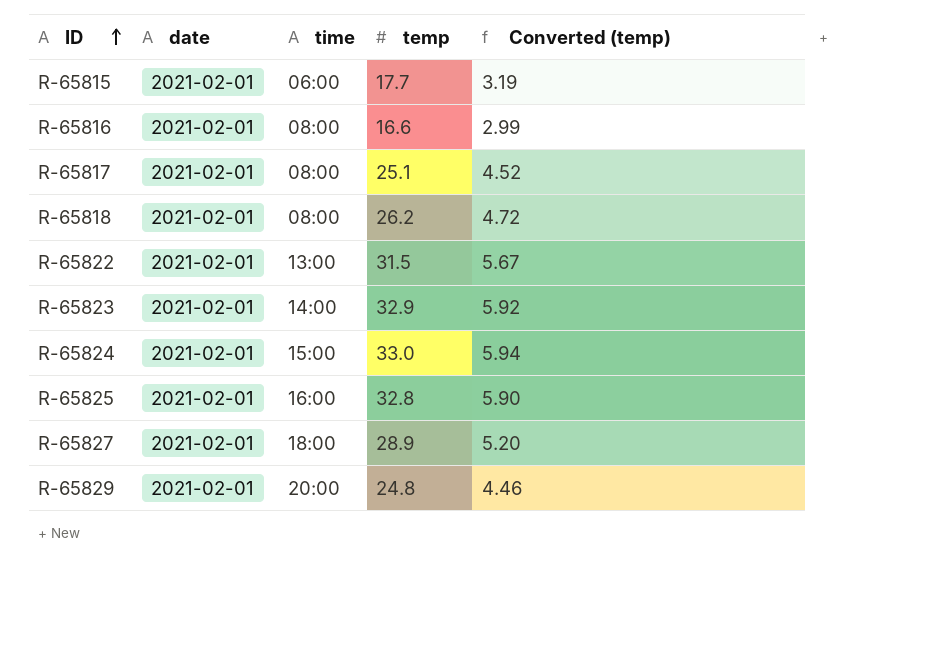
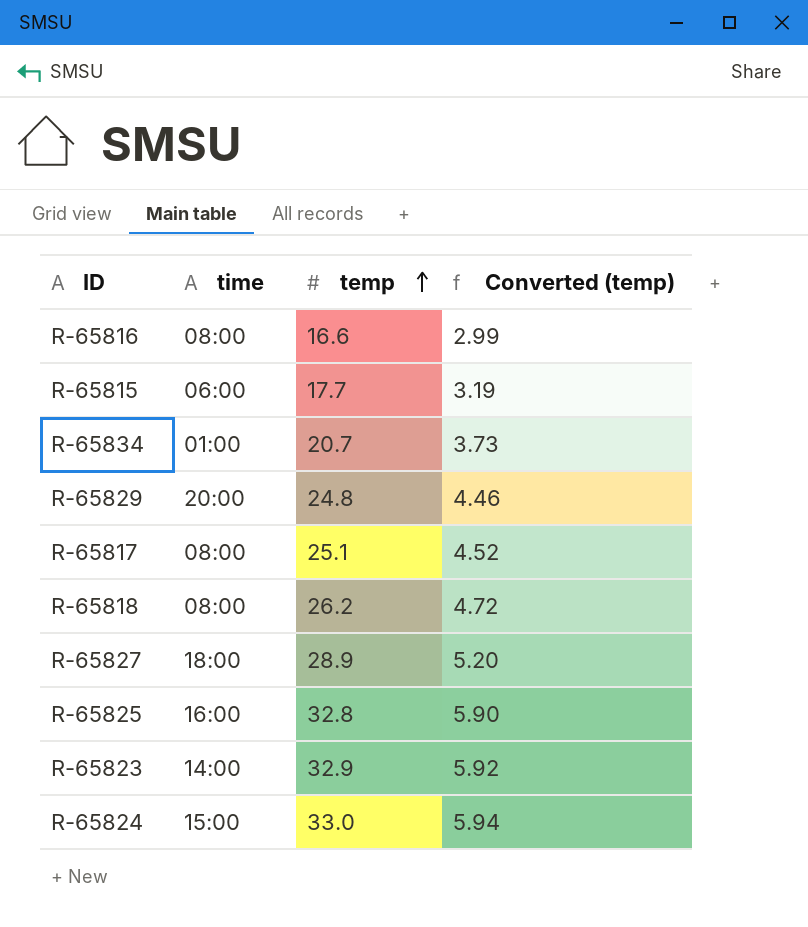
row order: ID ascending -> temp ascending
column date | position: 2 -> none
row R-65822: 2021-02-01 | 13:00 | 31.5 | 5.67 -> none
row R-65834: none -> 01:00 | 20.7 | 3.73

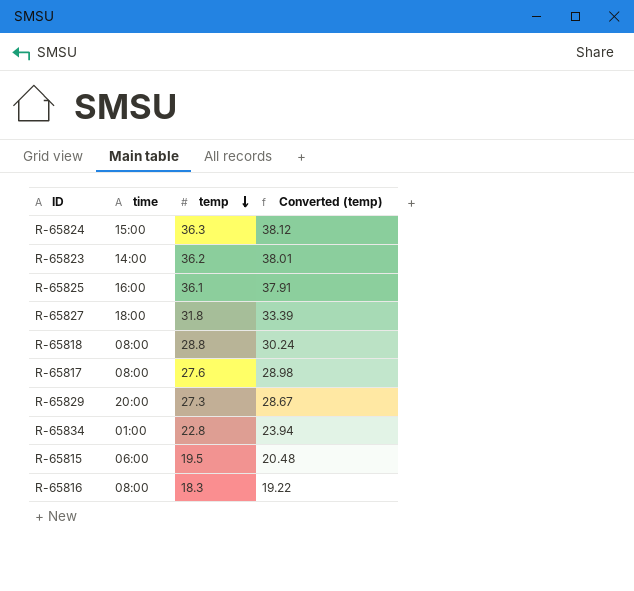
row order: temp ascending -> temp descending
column Converted (temp) | formula: [temp] * 0.18 -> [temp] * 1.05
R-65824 | temp: 33.0 -> 36.3
R-65823 | temp: 32.9 -> 36.2
R-65825 | temp: 32.8 -> 36.1
R-65827 | temp: 28.9 -> 31.8
R-65818 | temp: 26.2 -> 28.8
R-65817 | temp: 25.1 -> 27.6
R-65829 | temp: 24.8 -> 27.3
R-65834 | temp: 20.7 -> 22.8
R-65815 | temp: 17.7 -> 19.5
R-65816 | temp: 16.6 -> 18.3

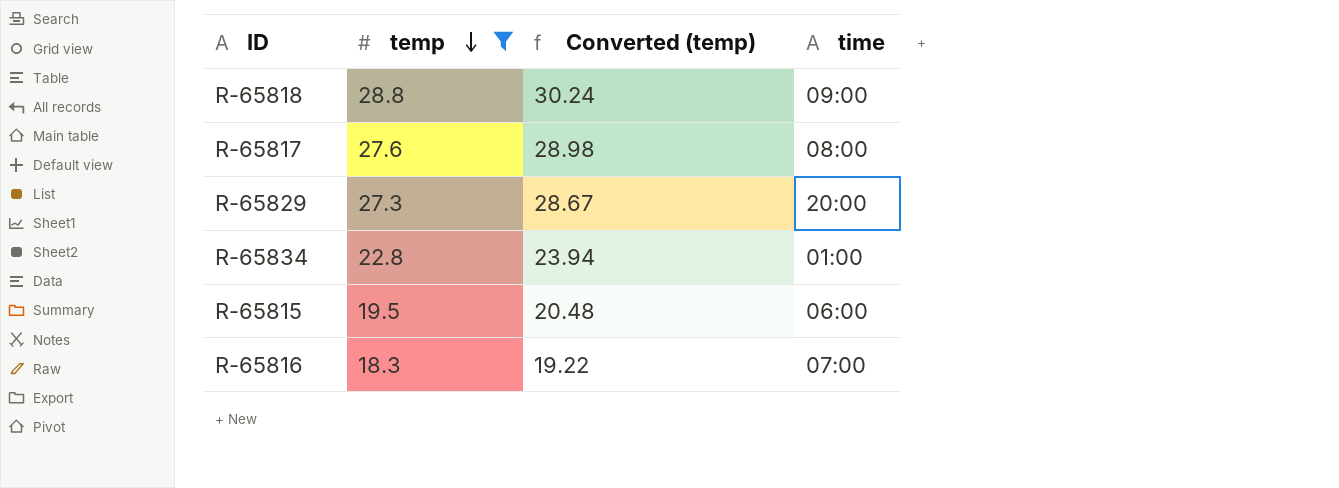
filter: none -> temp <= 28.8
column time | position: 2 -> 4
R-65818 | time: 08:00 -> 09:00
R-65816 | time: 08:00 -> 07:00

